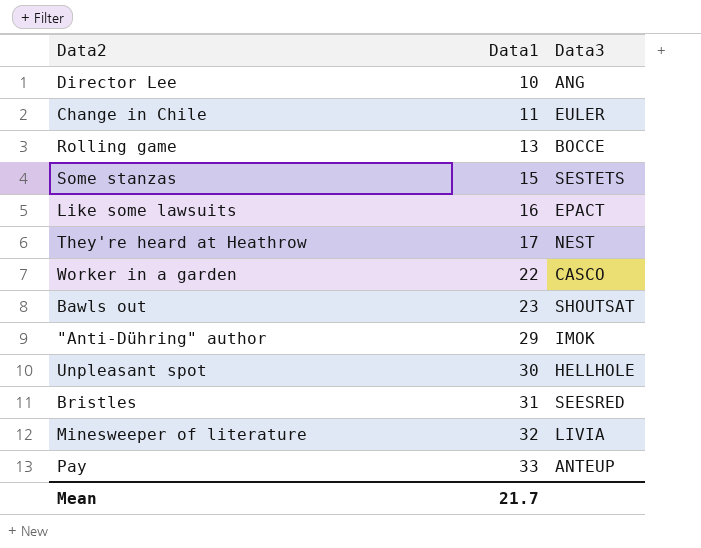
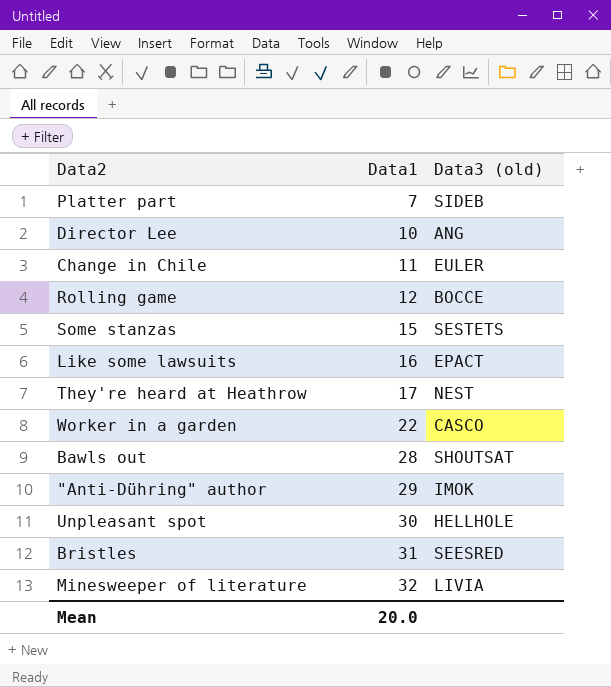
column name: Data3 -> Data3 (old)
row Pay: 33 | ANTEUP -> none
row Platter part: none -> 7 | SIDEB
Rolling game | Data1: 13 -> 12
Bawls out | Data1: 23 -> 28
Mean | Data1: 21.7 -> 20.0

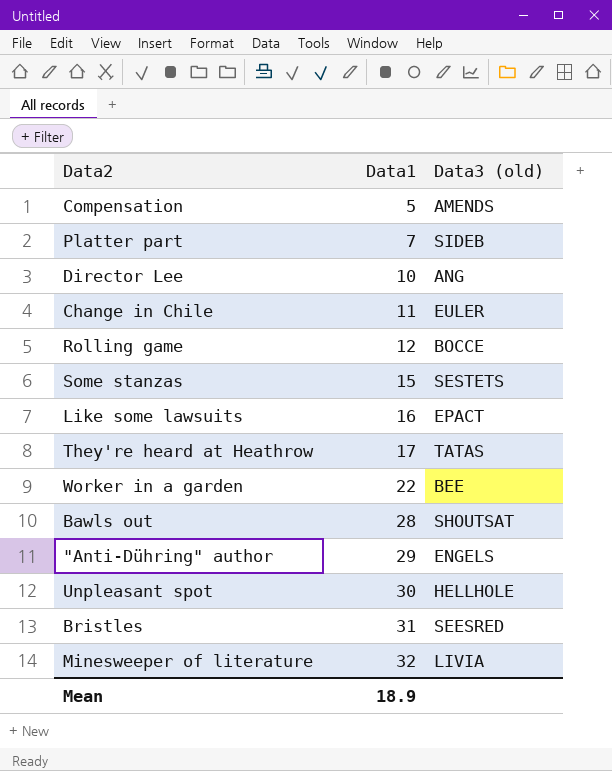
row Compensation: none -> 5 | AMENDS
They're heard at Heathrow | Data3 (old): NEST -> TATAS
Worker in a garden | Data3 (old): CASCO -> BEE
"Anti-Dühring" author | Data3 (old): IMOK -> ENGELS
Mean | Data1: 20.0 -> 18.9

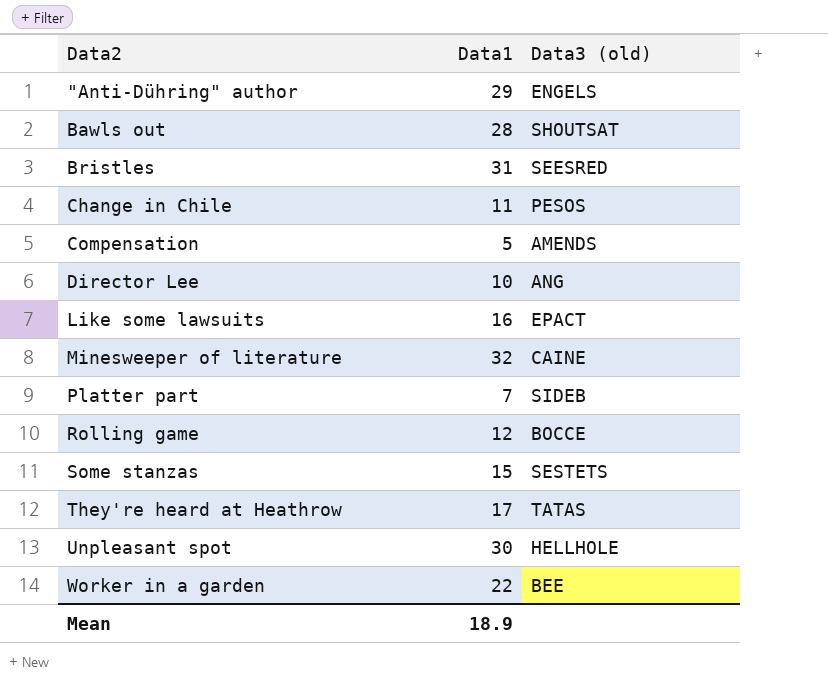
row order: Data1 ascending -> Data2 ascending
Change in Chile | Data3 (old): EULER -> PESOS
Minesweeper of literature | Data3 (old): LIVIA -> CAINE

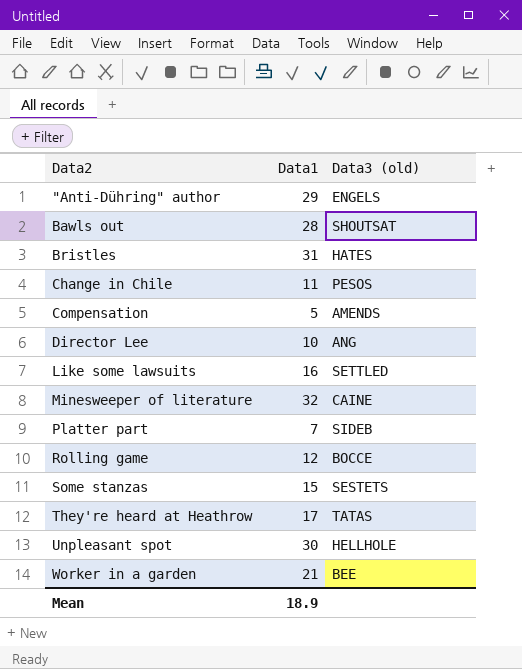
Bristles | Data3 (old): SEESRED -> HATES
Like some lawsuits | Data3 (old): EPACT -> SETTLED
Worker in a garden | Data1: 22 -> 21

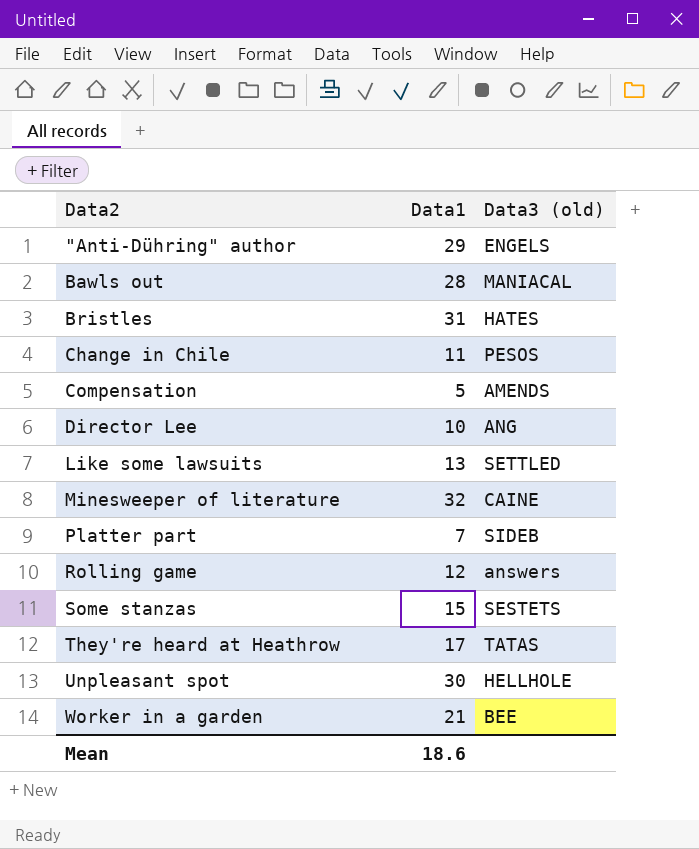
Bawls out | Data3 (old): SHOUTSAT -> MANIACAL
Like some lawsuits | Data1: 16 -> 13
Rolling game | Data3 (old): BOCCE -> answers
Mean | Data1: 18.9 -> 18.6

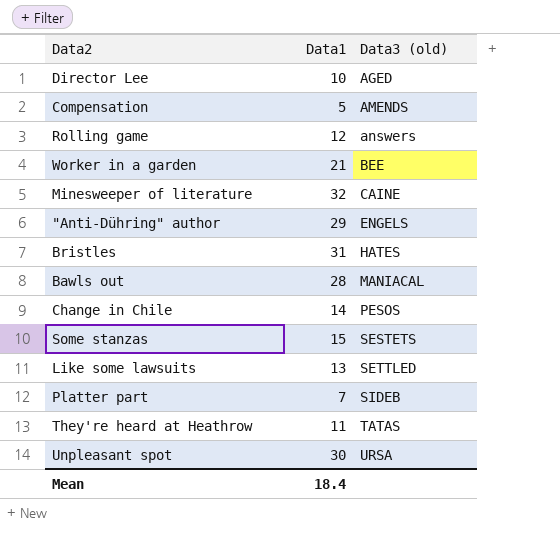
row order: Data2 ascending -> Data3 (old) ascending
Director Lee | Data3 (old): ANG -> AGED
Change in Chile | Data1: 11 -> 14
They're heard at Heathrow | Data1: 17 -> 11
Unpleasant spot | Data3 (old): HELLHOLE -> URSA
Mean | Data1: 18.6 -> 18.4

